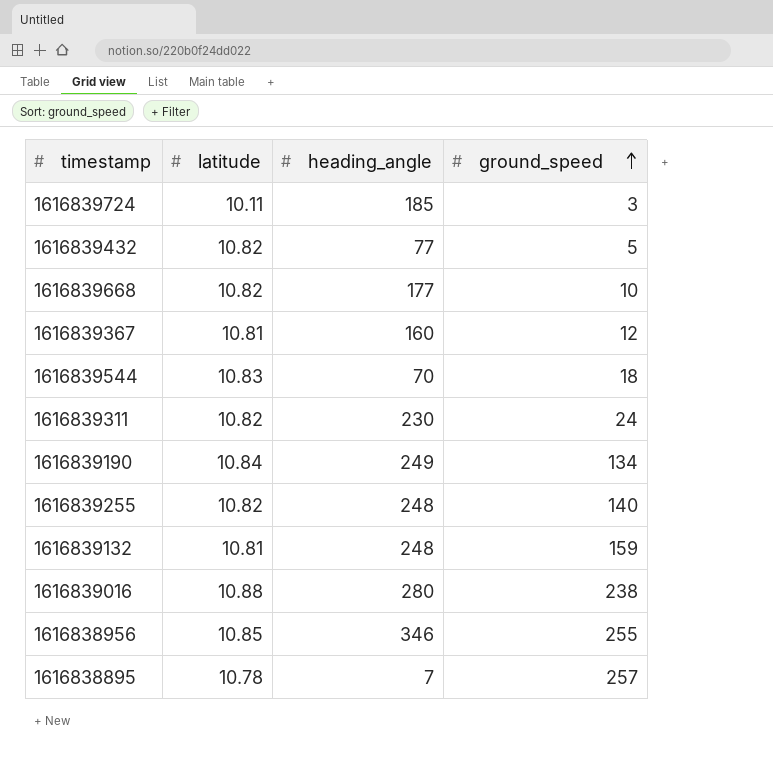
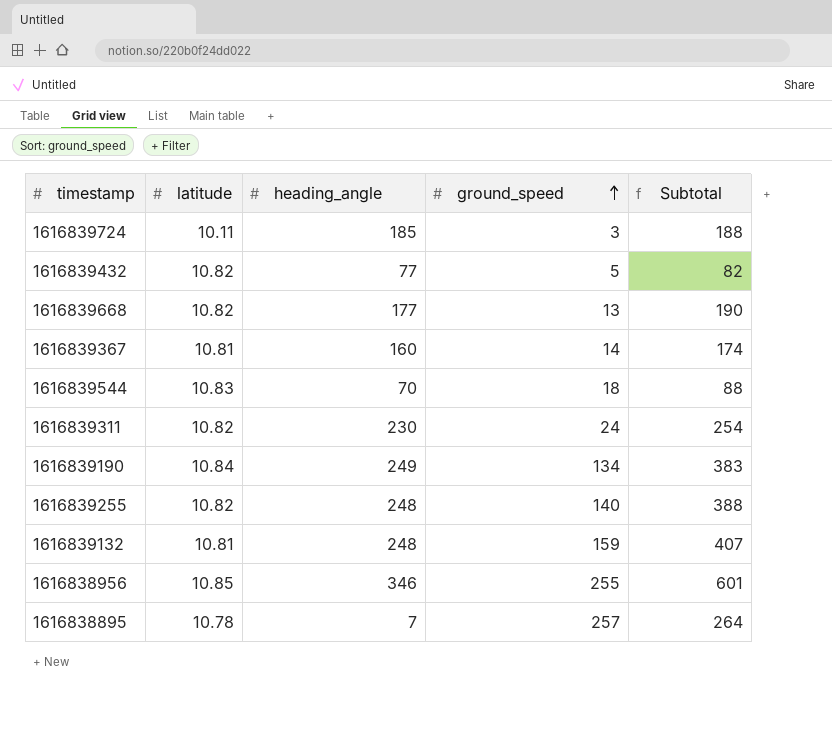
column Subtotal | formula: none -> [heading_angle] + [ground_speed]
row 1616839016: 10.88 | 280 | 238 -> none
1616839668 | ground_speed: 10 -> 13
1616839367 | ground_speed: 12 -> 14

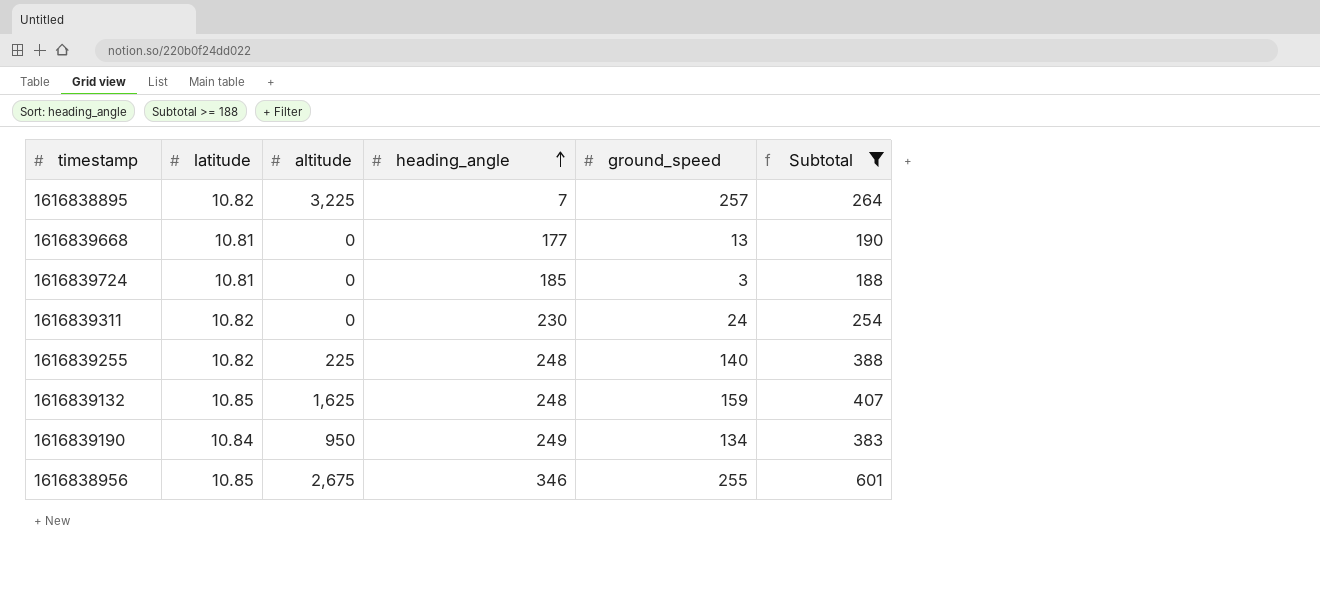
filter: none -> Subtotal >= 188
row order: ground_speed ascending -> heading_angle ascending
column altitude | position: none -> 3
1616838895 | latitude: 10.78 -> 10.82
1616839668 | latitude: 10.82 -> 10.81
1616839724 | latitude: 10.11 -> 10.81
1616839132 | latitude: 10.81 -> 10.85

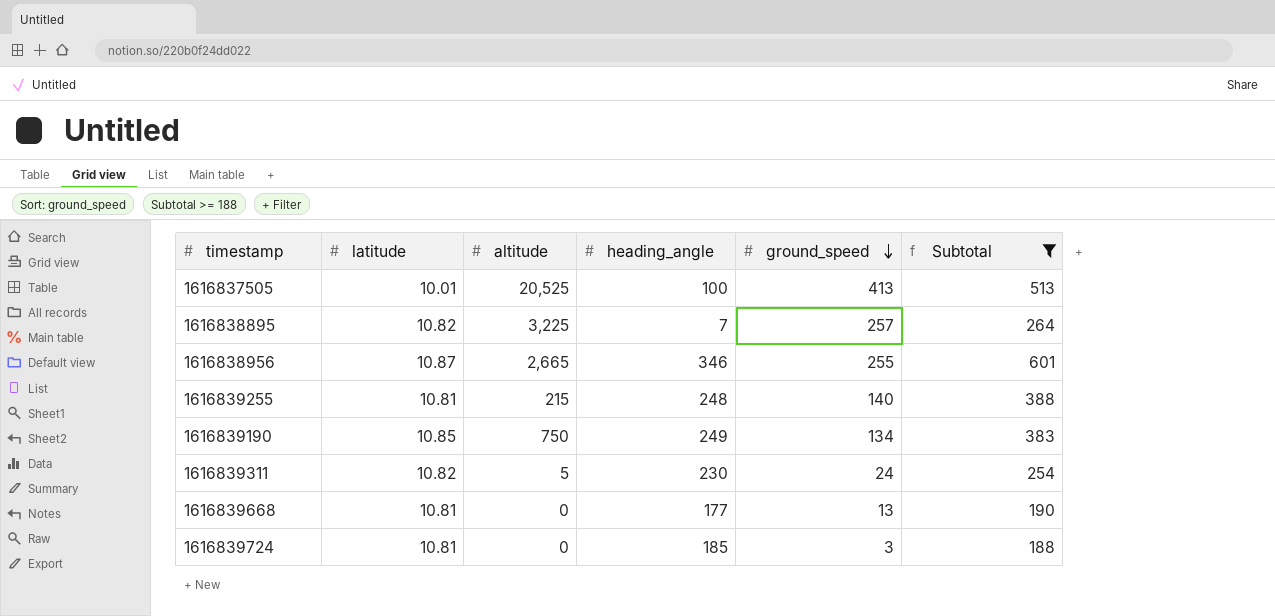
row order: heading_angle ascending -> ground_speed descending
row 1616839132: 10.85 | 1,625 | 248 | 159 | 407 -> none
row 1616837505: none -> 10.01 | 20,525 | 100 | 413 | 513
1616838956 | latitude: 10.85 -> 10.87
1616838956 | altitude: 2,675 -> 2,665
1616839255 | latitude: 10.82 -> 10.81
1616839255 | altitude: 225 -> 215
1616839190 | latitude: 10.84 -> 10.85
1616839190 | altitude: 950 -> 750
1616839311 | altitude: 0 -> 5

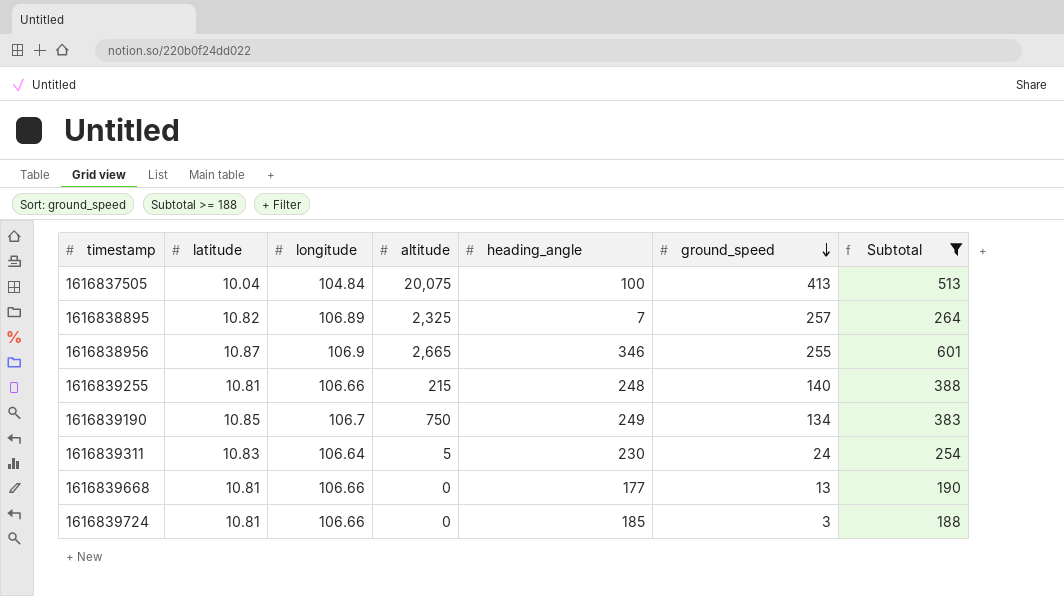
column longitude | position: none -> 3
1616837505 | latitude: 10.01 -> 10.04
1616837505 | altitude: 20,525 -> 20,075
1616838895 | altitude: 3,225 -> 2,325
1616839311 | latitude: 10.82 -> 10.83

